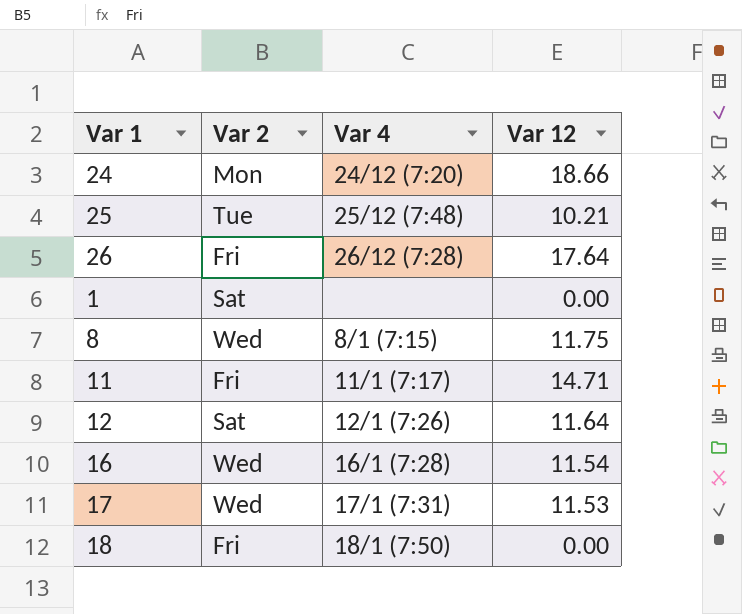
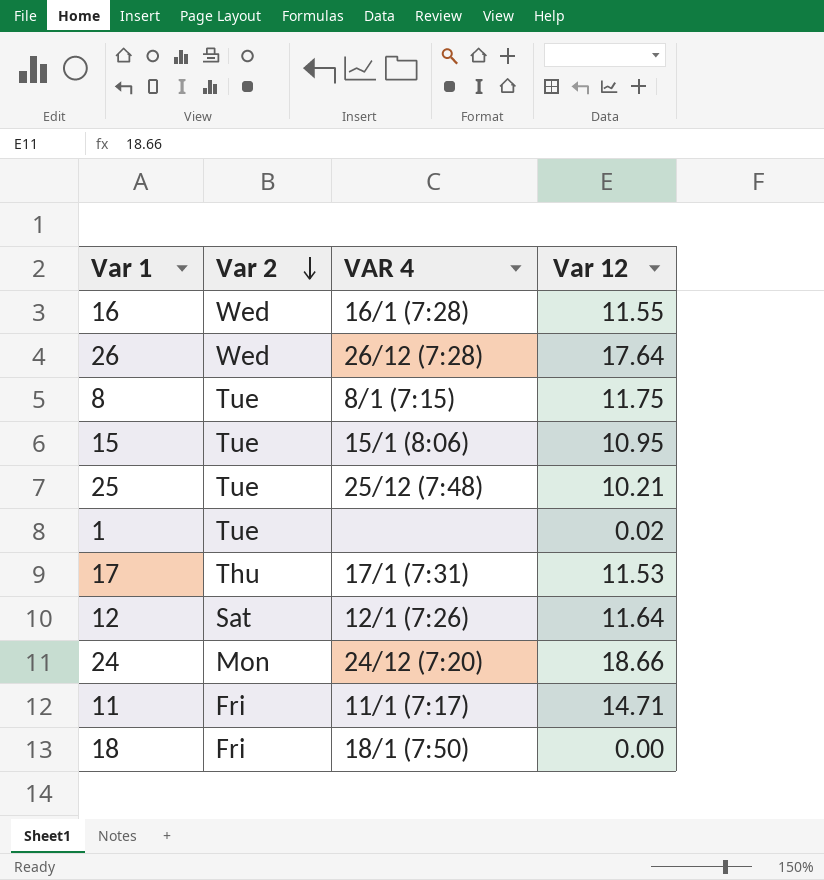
row order: none -> Var 2 descending
column name: Var 4 -> VAR 4
16 | Var 12: 11.54 -> 11.55
26 | Var 2: Fri -> Wed
8 | Var 2: Wed -> Tue
row 15: none -> Tue | 15/1 (8:06) | 10.95
1 | Var 2: Sat -> Tue
1 | Var 12: 0.00 -> 0.02
17 | Var 2: Wed -> Thu

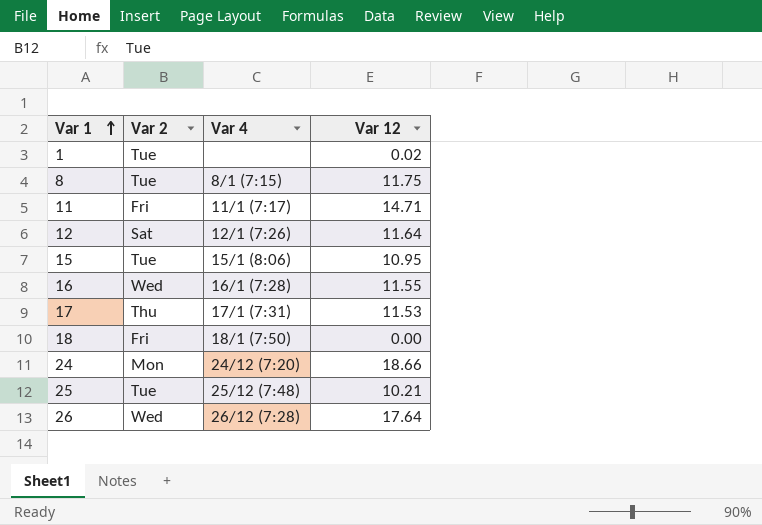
row order: Var 2 descending -> Var 1 ascending
column name: VAR 4 -> Var 4

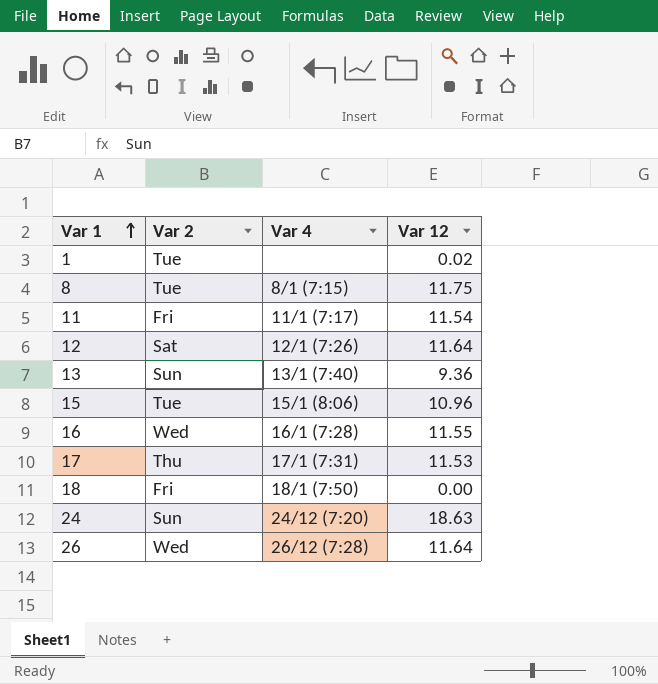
row 25: Tue | 25/12 (7:48) | 10.21 -> none
11 | Var 12: 14.71 -> 11.54
row 13: none -> Sun | 13/1 (7:40) | 9.36
15 | Var 12: 10.95 -> 10.96
24 | Var 2: Mon -> Sun
24 | Var 12: 18.66 -> 18.63
26 | Var 12: 17.64 -> 11.64

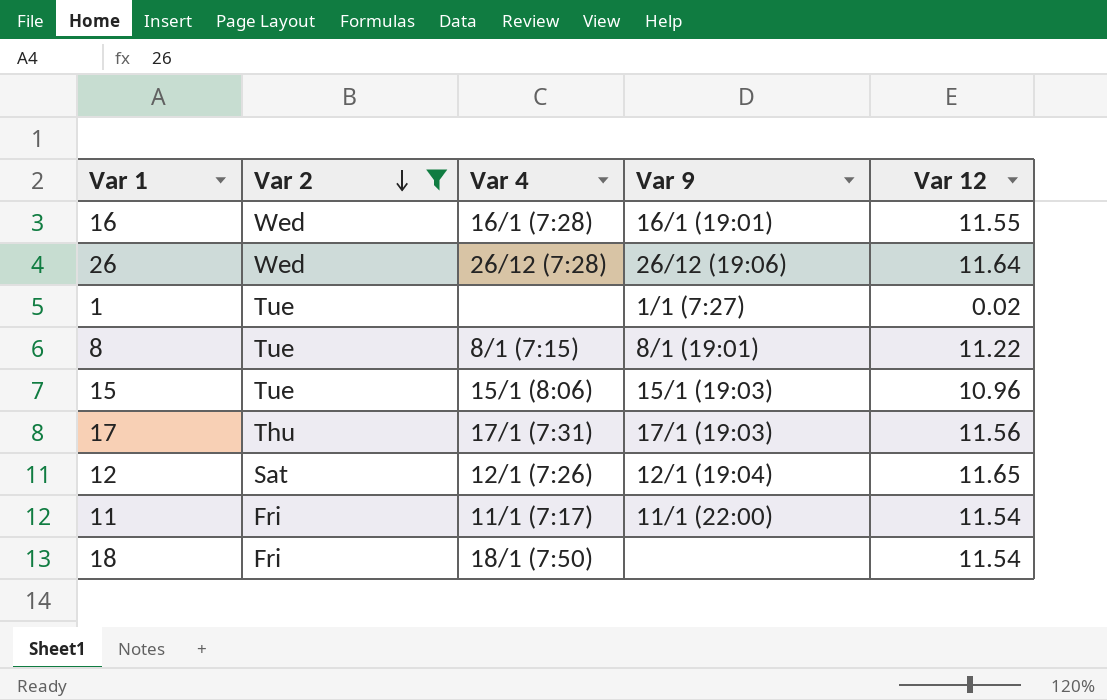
filter: none -> Var 2 != Sun
row order: Var 1 ascending -> Var 2 descending
column Var 9 | position: none -> 4
8 | Var 12: 11.75 -> 11.22
17 | Var 12: 11.53 -> 11.56
12 | Var 12: 11.64 -> 11.65
18 | Var 12: 0.00 -> 11.54

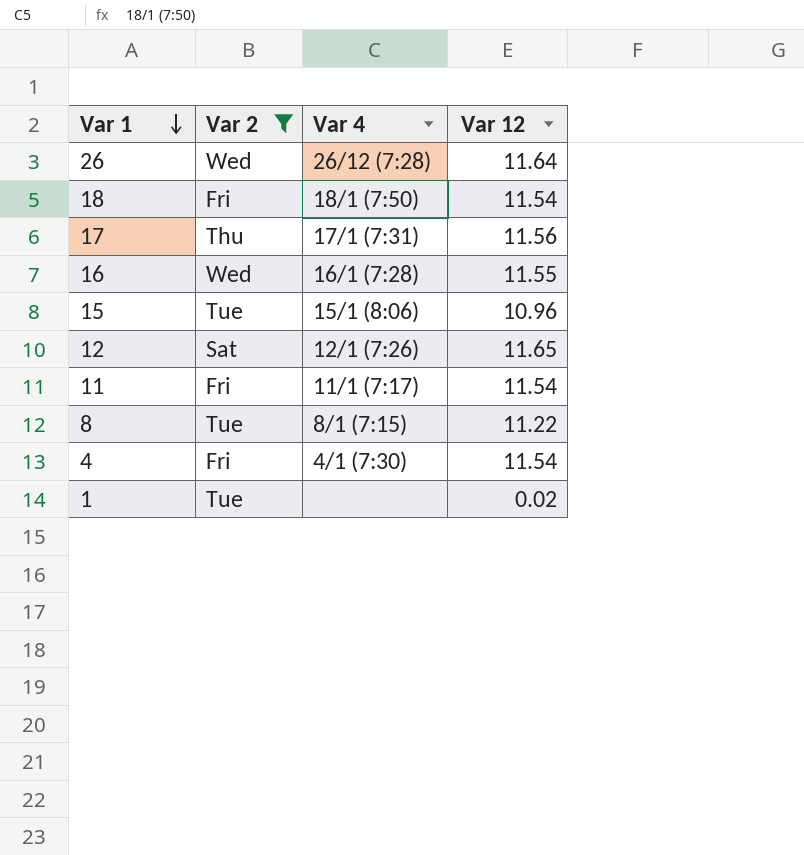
row order: Var 2 descending -> Var 1 descending
column Var 9 | position: 4 -> none
row 4: none -> Fri | 4/1 (7:30) | 11.54

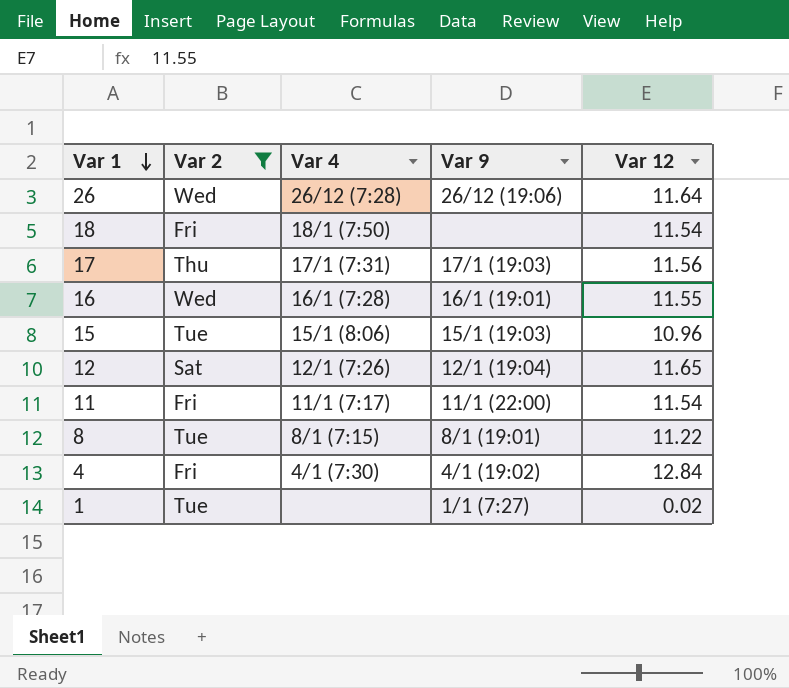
column Var 9 | position: none -> 4
4 | Var 12: 11.54 -> 12.84

